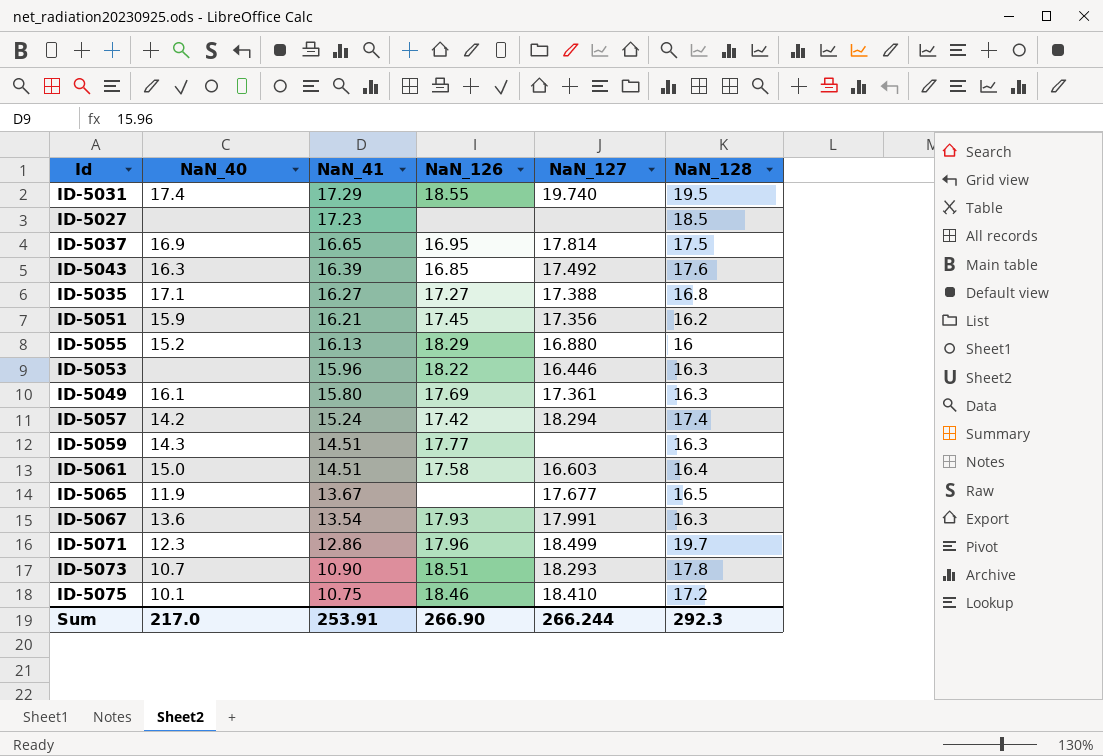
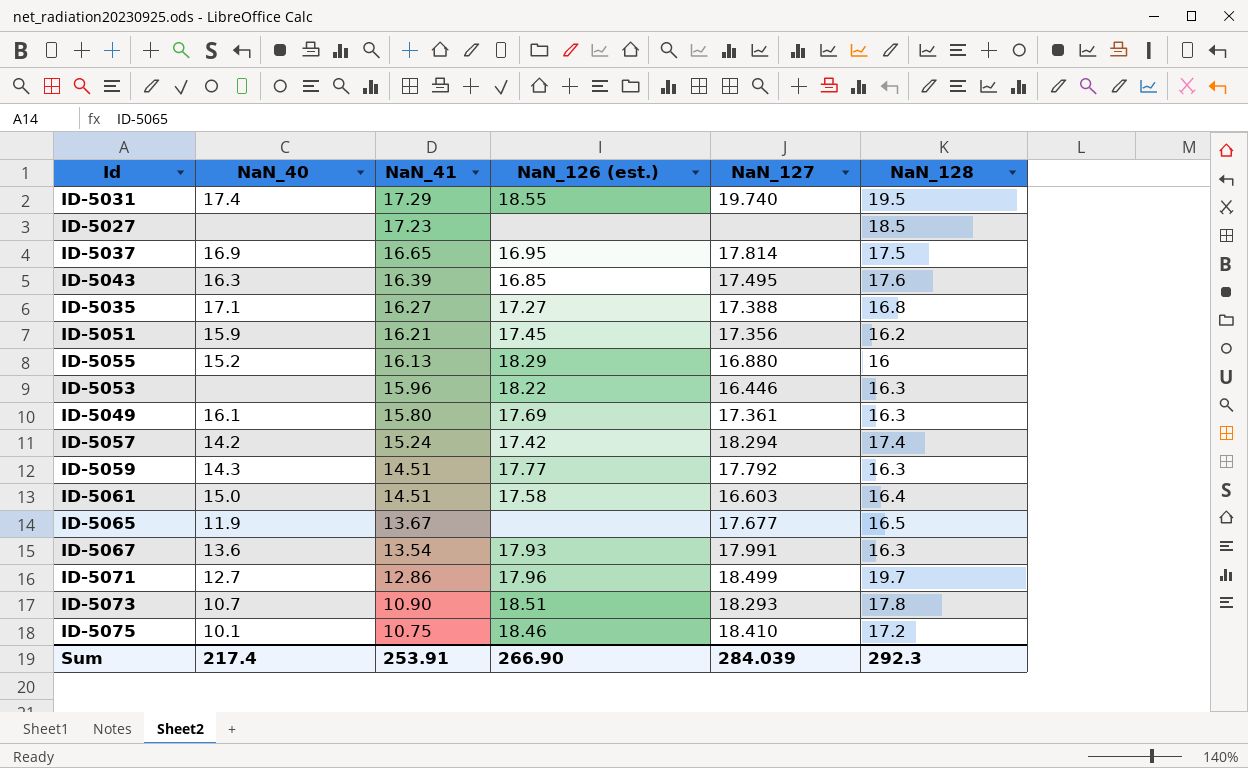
column name: NaN_126 -> NaN_126 (est.)
ID-5043 | NaN_127: 17.492 -> 17.495
ID-5059 | NaN_127: none -> 17.792
ID-5071 | NaN_40: 12.3 -> 12.7
Sum | NaN_40: 217.0 -> 217.4
Sum | NaN_127: 266.244 -> 284.039

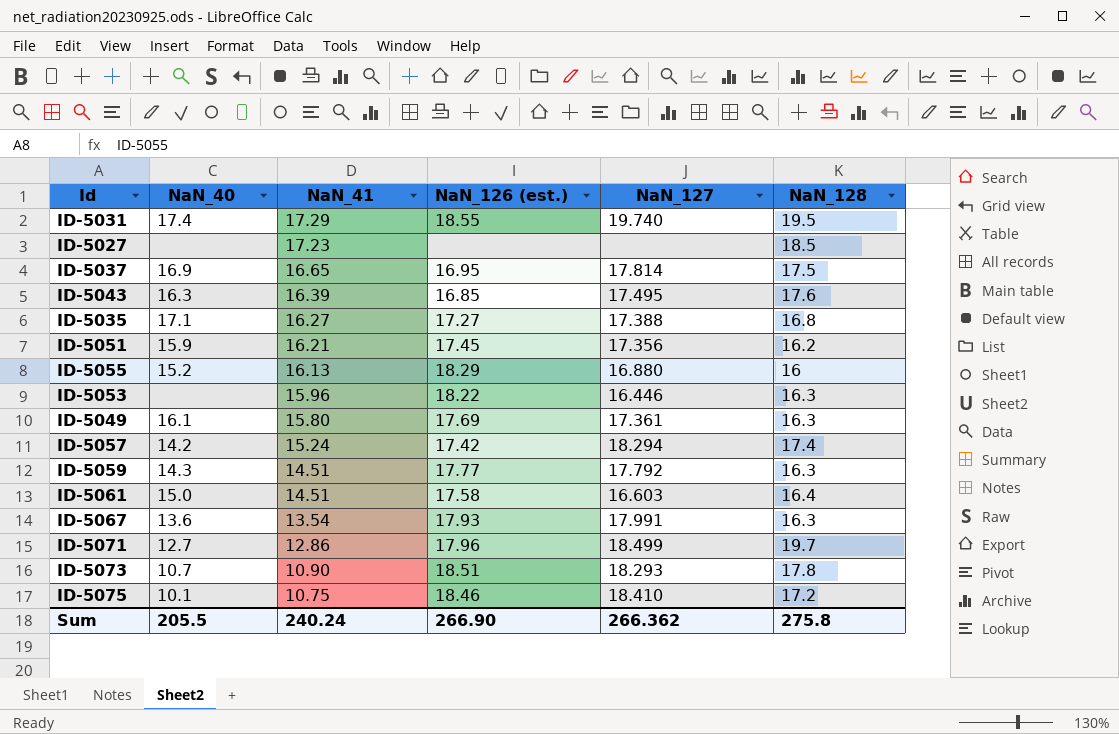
row ID-5065: 11.9 | 13.67 | none | 17.677 | 16.5 -> none
Sum | NaN_40: 217.4 -> 205.5
Sum | NaN_41: 253.91 -> 240.24
Sum | NaN_127: 284.039 -> 266.362
Sum | NaN_128: 292.3 -> 275.8

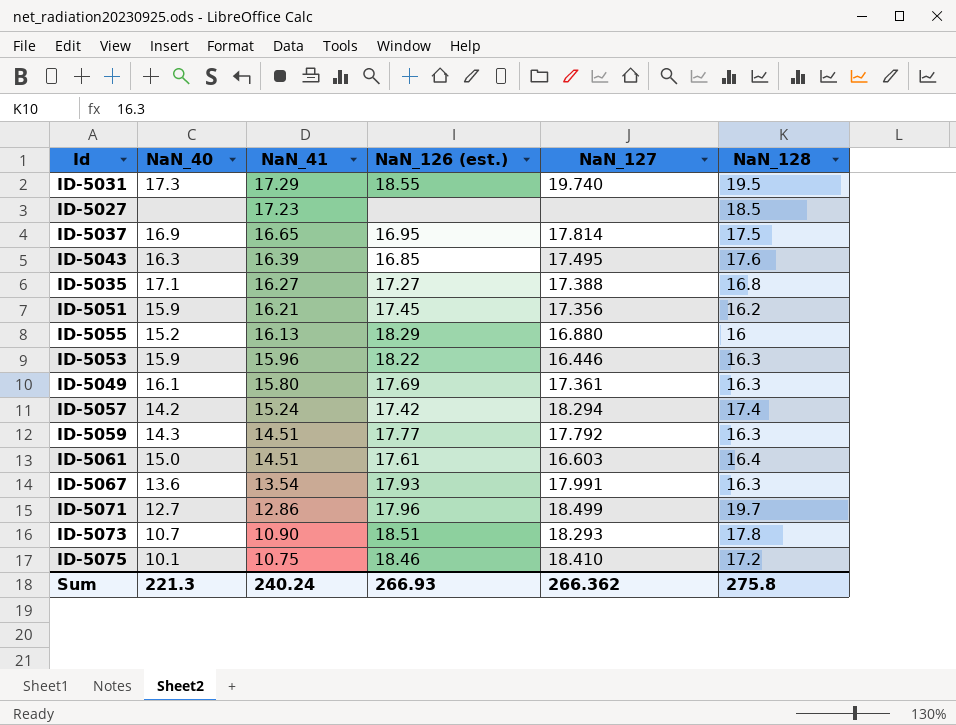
ID-5031 | NaN_40: 17.4 -> 17.3
ID-5053 | NaN_40: none -> 15.9
ID-5061 | NaN_126 (est.): 17.58 -> 17.61
Sum | NaN_40: 205.5 -> 221.3
Sum | NaN_126 (est.): 266.90 -> 266.93

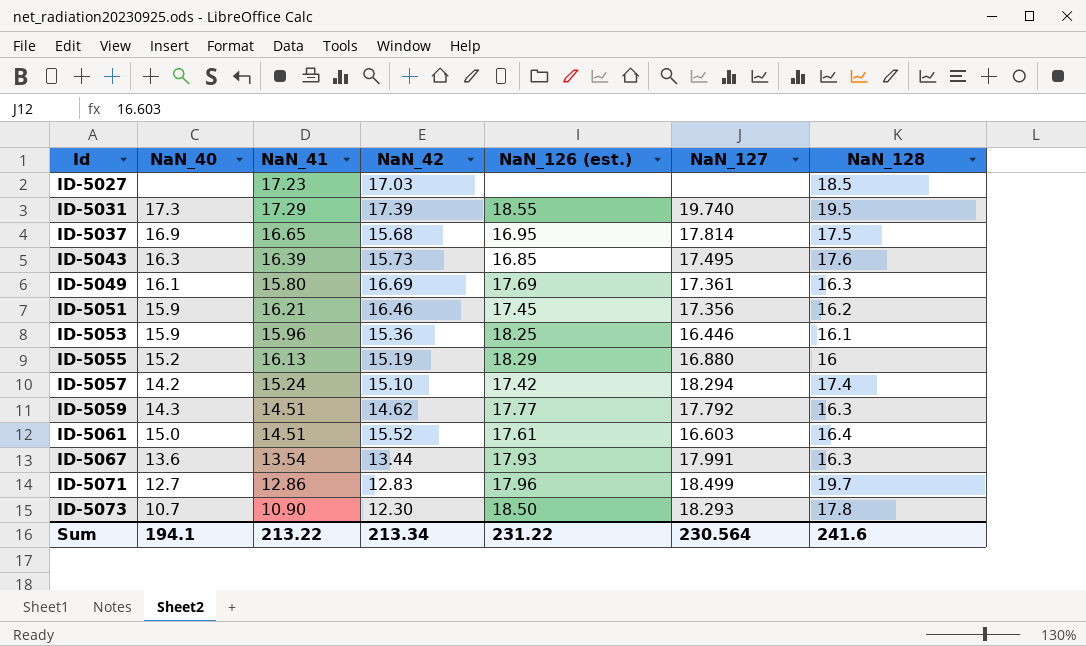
row order: NaN_41 descending -> Id ascending
column NaN_42 | position: none -> 4
row ID-5035: 17.1 | 16.27 | 17.27 | 17.388 | 16.8 -> none
row ID-5075: 10.1 | 10.75 | 18.46 | 18.410 | 17.2 -> none
ID-5053 | NaN_126 (est.): 18.22 -> 18.25
ID-5053 | NaN_128: 16.3 -> 16.1
ID-5073 | NaN_126 (est.): 18.51 -> 18.50
Sum | NaN_40: 221.3 -> 194.1
Sum | NaN_41: 240.24 -> 213.22
Sum | NaN_126 (est.): 266.93 -> 231.22
Sum | NaN_127: 266.362 -> 230.564
Sum | NaN_128: 275.8 -> 241.6

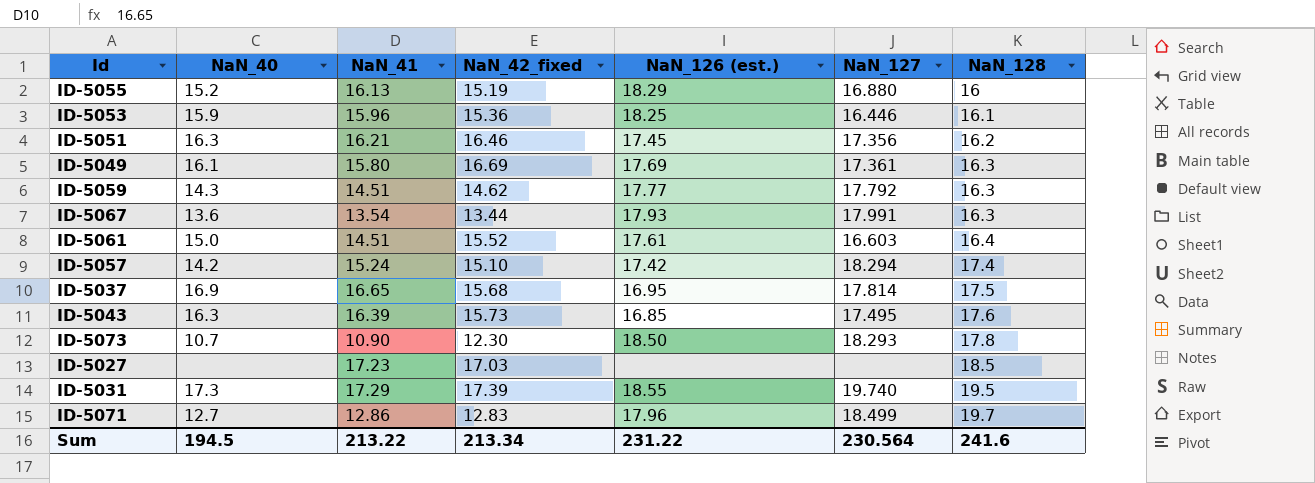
row order: Id ascending -> NaN_128 ascending
column name: NaN_42 -> NaN_42_fixed
ID-5051 | NaN_40: 15.9 -> 16.3
Sum | NaN_40: 194.1 -> 194.5

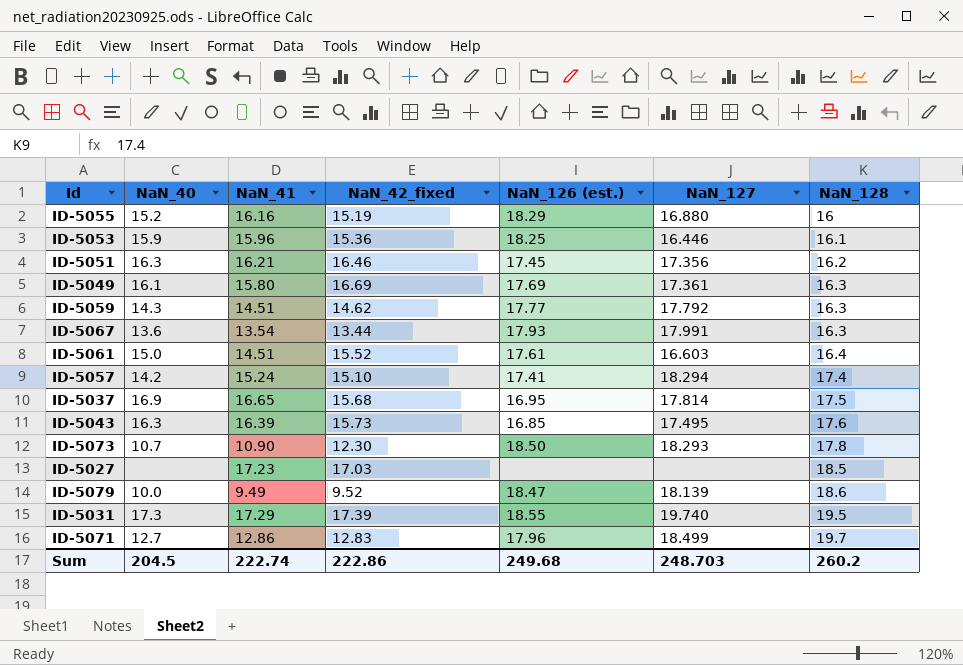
ID-5055 | NaN_41: 16.13 -> 16.16
ID-5057 | NaN_126 (est.): 17.42 -> 17.41
row ID-5079: none -> 10.0 | 9.49 | 9.52 | 18.47 | 18.139 | 18.6
Sum | NaN_40: 194.5 -> 204.5
Sum | NaN_41: 213.22 -> 222.74
Sum | NaN_42_fixed: 213.34 -> 222.86
Sum | NaN_126 (est.): 231.22 -> 249.68
Sum | NaN_127: 230.564 -> 248.703
Sum | NaN_128: 241.6 -> 260.2

